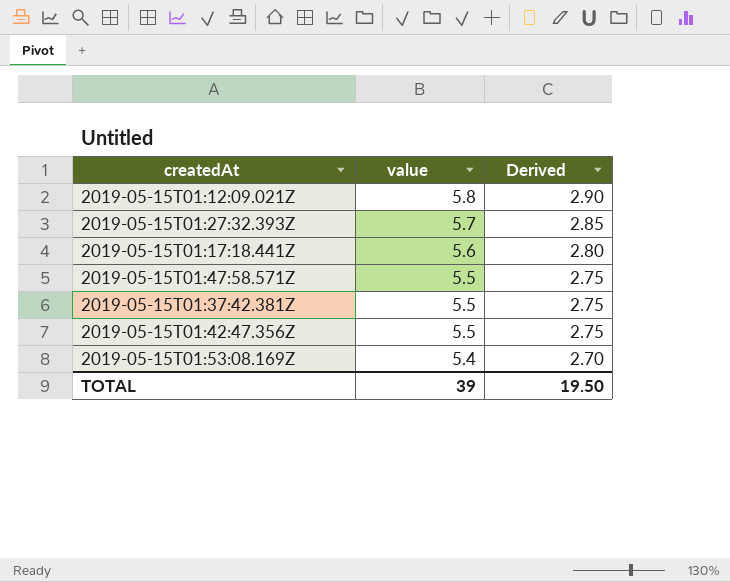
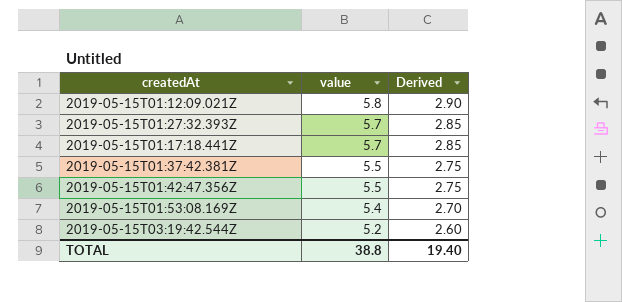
row 2019-05-15T01:47:58.571Z: 5.5 | 2.75 -> none
2019-05-15T01:17:18.441Z | value: 5.6 -> 5.7
2019-05-15T01:17:18.441Z | Derived: 2.80 -> 2.85
row 2019-05-15T03:19:42.544Z: none -> 5.2 | 2.60
TOTAL | value: 39 -> 38.8
TOTAL | Derived: 19.50 -> 19.40

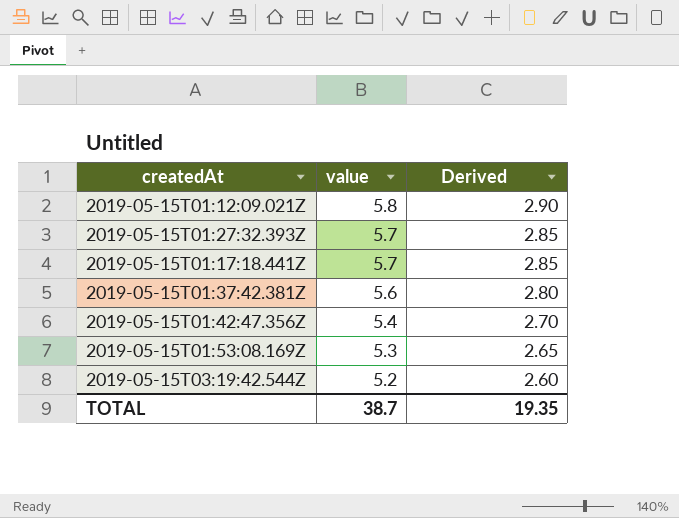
2019-05-15T01:37:42.381Z | value: 5.5 -> 5.6
2019-05-15T01:37:42.381Z | Derived: 2.75 -> 2.80
2019-05-15T01:42:47.356Z | value: 5.5 -> 5.4
2019-05-15T01:42:47.356Z | Derived: 2.75 -> 2.70
2019-05-15T01:53:08.169Z | value: 5.4 -> 5.3
2019-05-15T01:53:08.169Z | Derived: 2.70 -> 2.65
TOTAL | value: 38.8 -> 38.7
TOTAL | Derived: 19.40 -> 19.35

